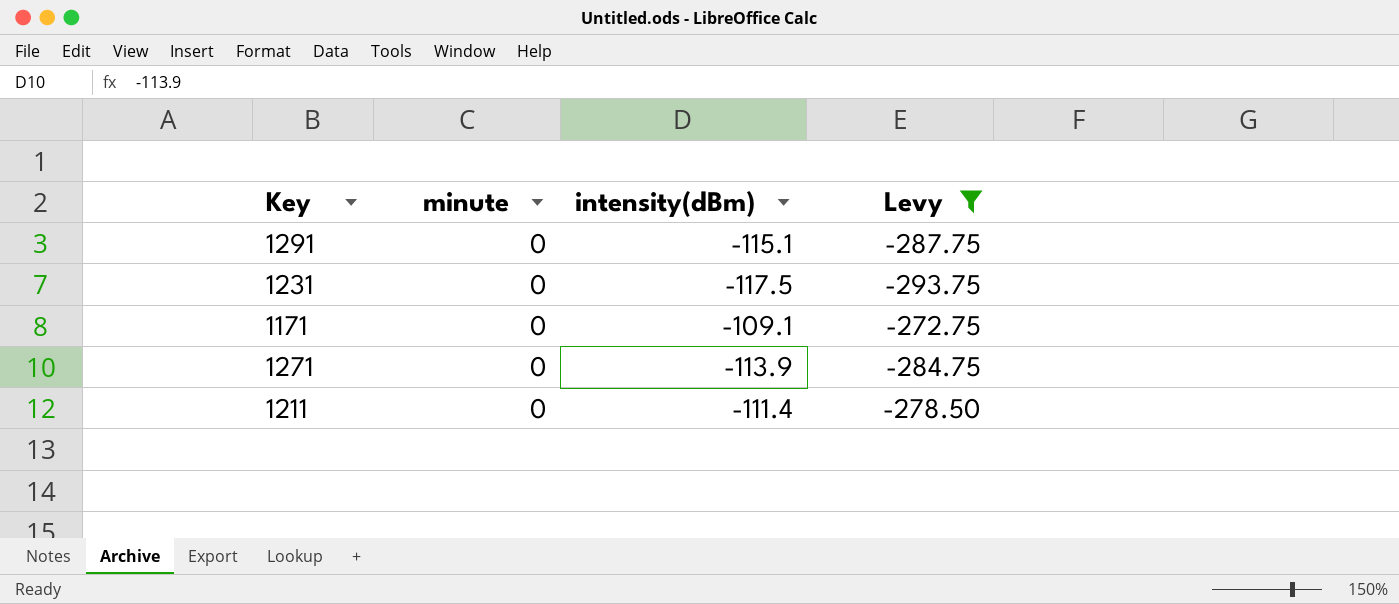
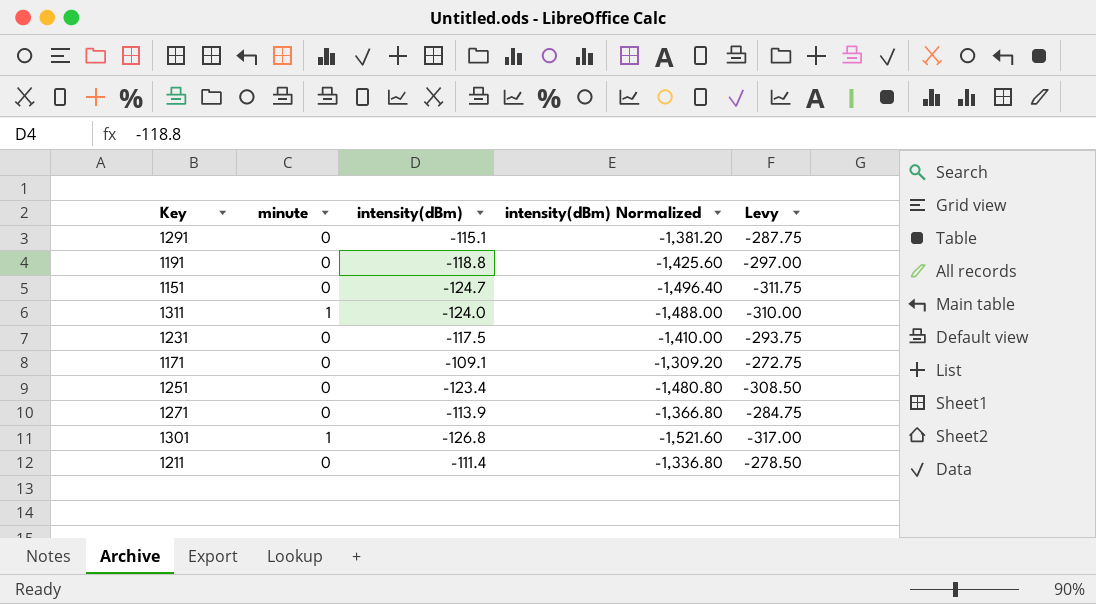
filter: Levy >= -293.75 -> none
column intensity(dBm) Normalized | formula: none -> [intensity(dBm)] * 12

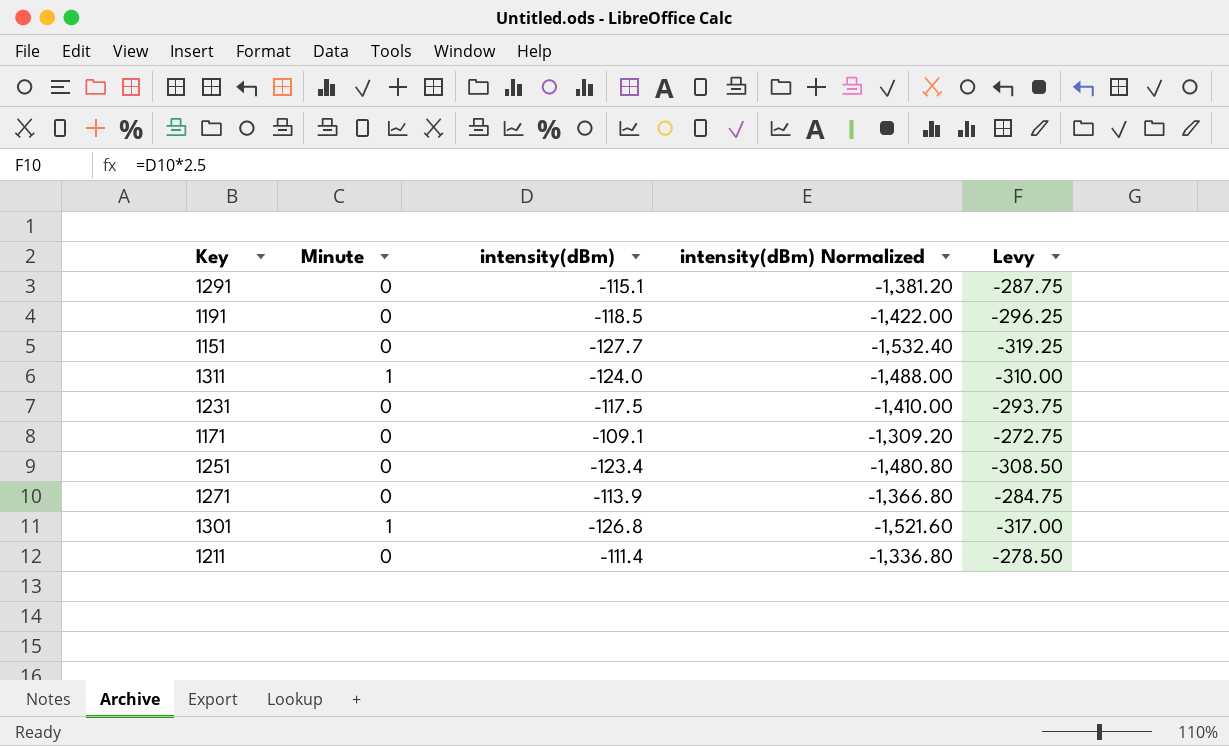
column name: minute -> Minute
1191 | intensity(dBm): -118.8 -> -118.5
1191 | intensity(dBm) Normalized: -1,425.60 -> -1,422.00
1191 | Levy: -297.00 -> -296.25
1151 | intensity(dBm): -124.7 -> -127.7
1151 | intensity(dBm) Normalized: -1,496.40 -> -1,532.40
1151 | Levy: -311.75 -> -319.25

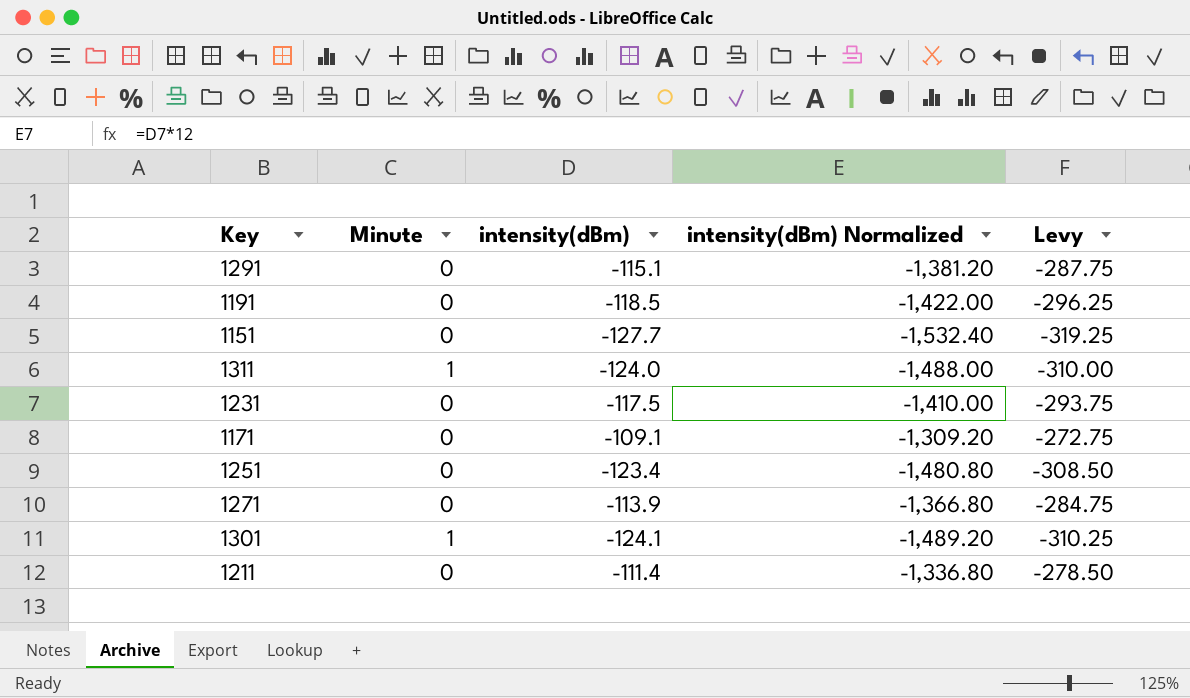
1301 | intensity(dBm): -126.8 -> -124.1
1301 | intensity(dBm) Normalized: -1,521.60 -> -1,489.20
1301 | Levy: -317.00 -> -310.25

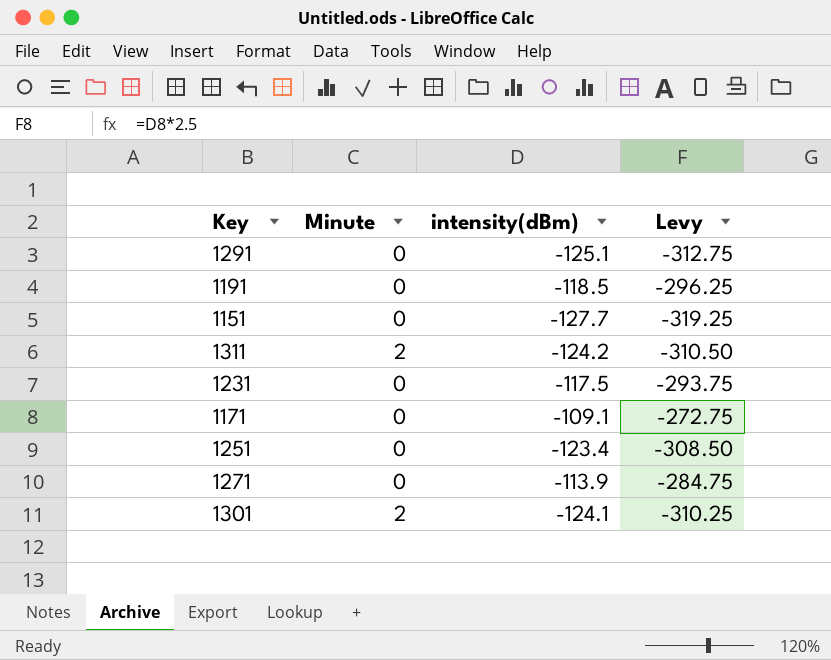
column intensity(dBm) Normalized | formula: [intensity(dBm)] * 12 -> none
row 1211: 0 | -111.4 | -1,336.80 | -278.50 -> none
1291 | intensity(dBm): -115.1 -> -125.1
1291 | Levy: -287.75 -> -312.75
1311 | Minute: 1 -> 2
1311 | intensity(dBm): -124.0 -> -124.2
1311 | Levy: -310.00 -> -310.50
1301 | Minute: 1 -> 2

